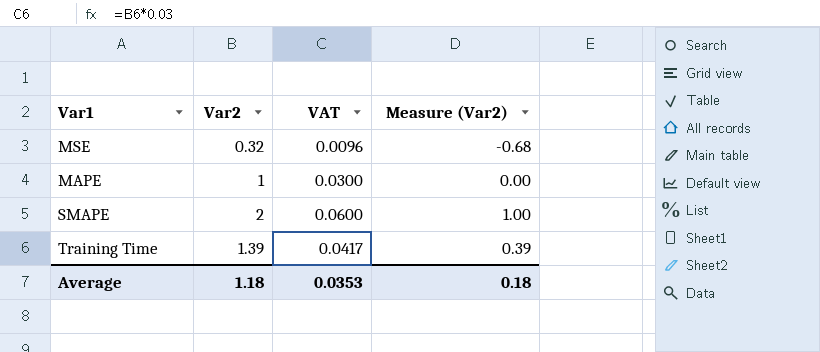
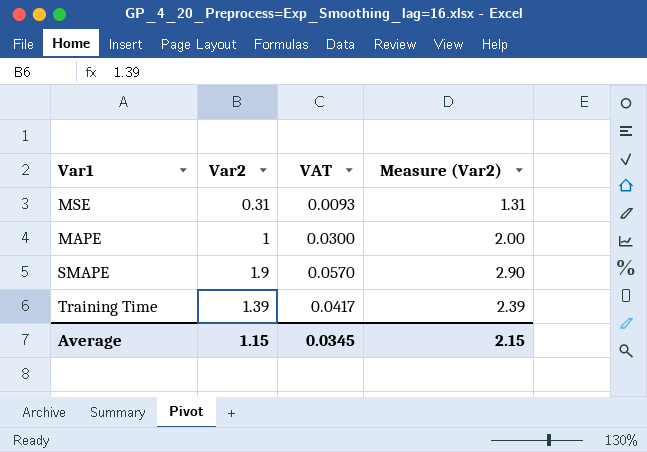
column Measure (Var2) | formula: [Var2] - 1 -> [Var2] + 1
MSE | Var2: 0.32 -> 0.31
MSE | VAT: 0.0096 -> 0.0093
SMAPE | Var2: 2 -> 1.9
SMAPE | VAT: 0.0600 -> 0.0570
Average | Var2: 1.18 -> 1.15
Average | VAT: 0.0353 -> 0.0345
Average | Measure (Var2): 0.18 -> 2.15

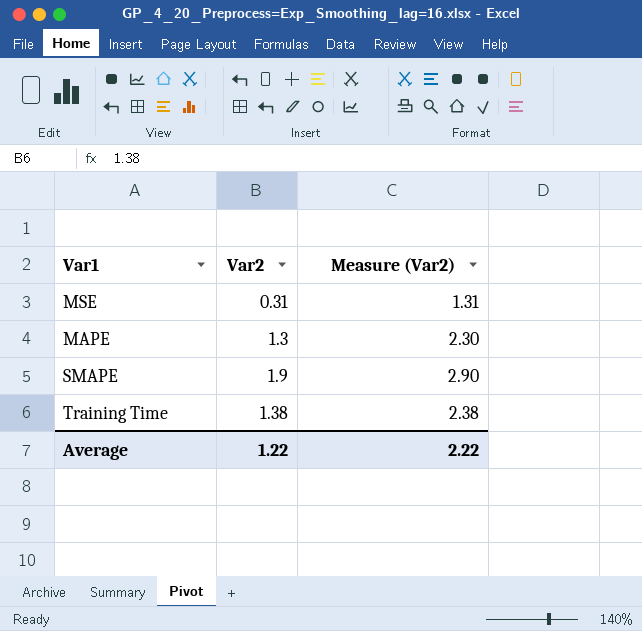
column VAT | formula: [Var2] * 0.03 -> none
MAPE | Var2: 1 -> 1.3
MAPE | Measure (Var2): 2.00 -> 2.30
Training Time | Var2: 1.39 -> 1.38
Training Time | Measure (Var2): 2.39 -> 2.38
Average | Var2: 1.15 -> 1.22
Average | Measure (Var2): 2.15 -> 2.22

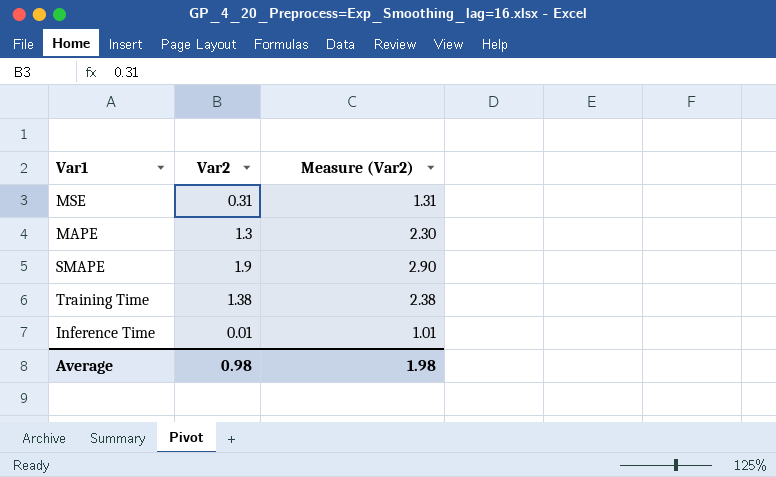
row Inference Time: none -> 0.01 | 1.01
Average | Var2: 1.22 -> 0.98
Average | Measure (Var2): 2.22 -> 1.98

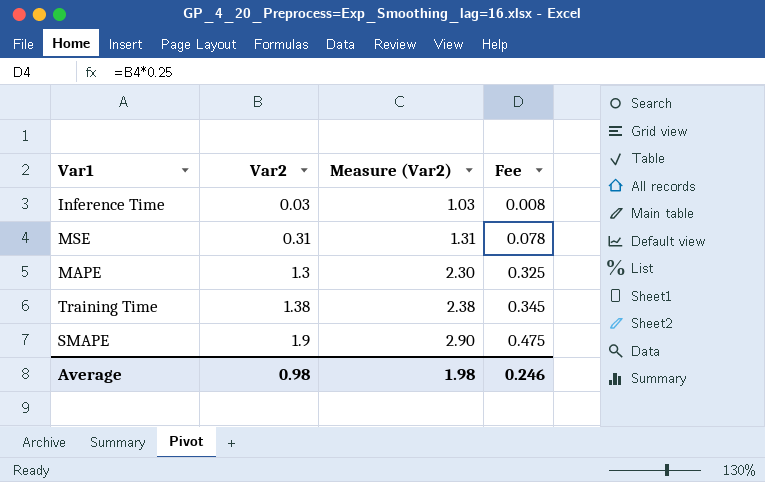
row order: none -> Var2 ascending
column Fee | formula: none -> [Var2] * 0.25
Inference Time | Var2: 0.01 -> 0.03
Inference Time | Measure (Var2): 1.01 -> 1.03

